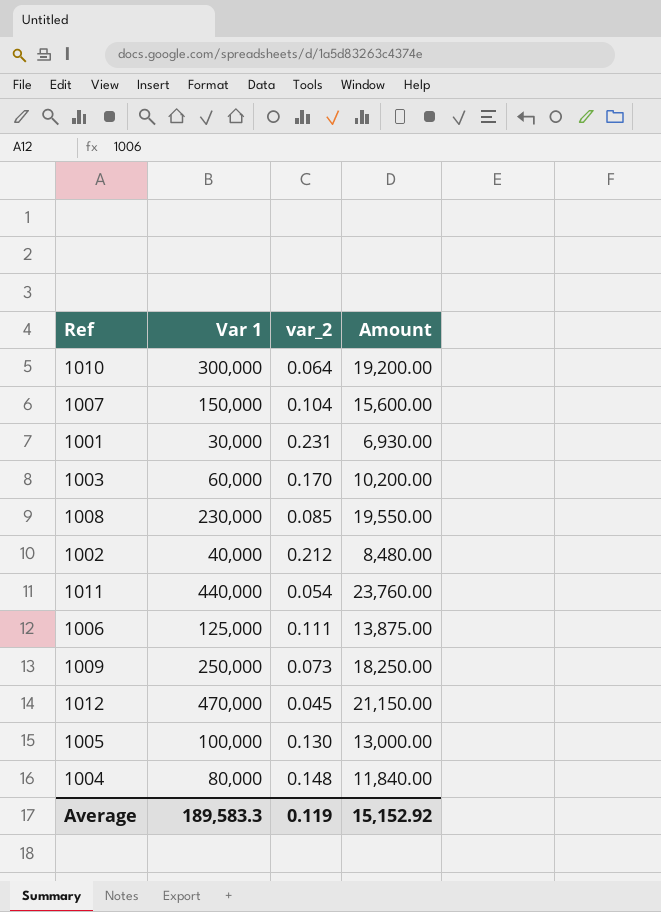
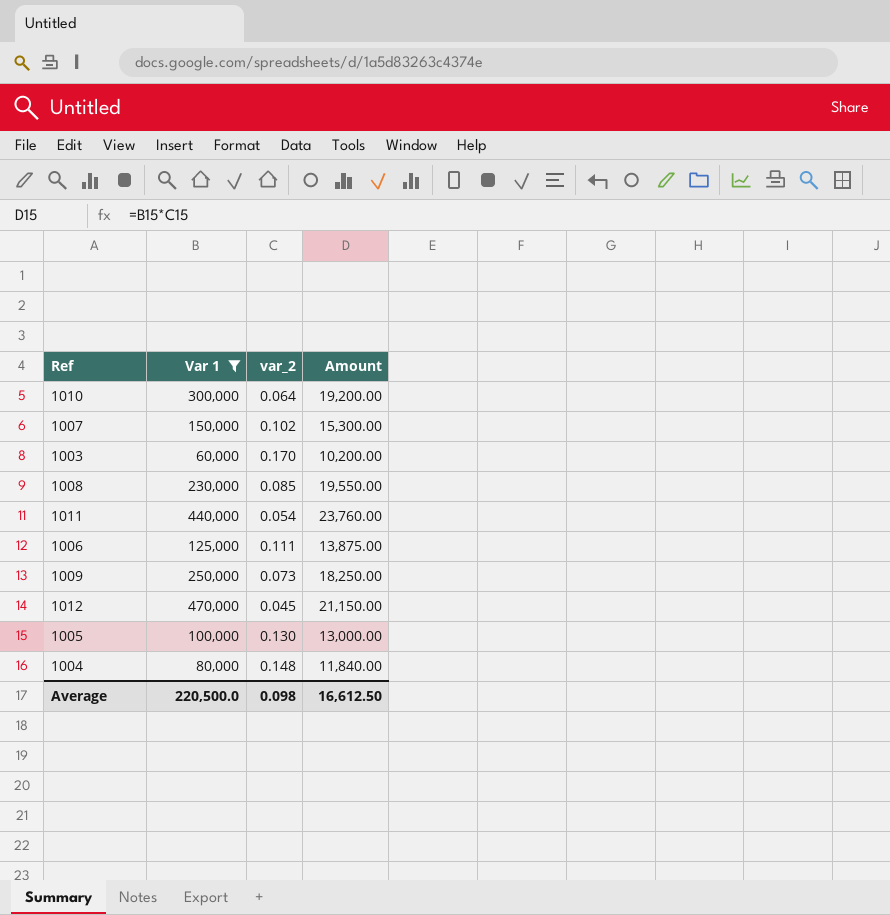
filter: none -> Var 1 >= 60,000
1007 | var_2: 0.104 -> 0.102
1007 | Amount: 15,600.00 -> 15,300.00
Average | Var 1: 189,583.3 -> 220,500.0
Average | var_2: 0.119 -> 0.098
Average | Amount: 15,152.92 -> 16,612.50

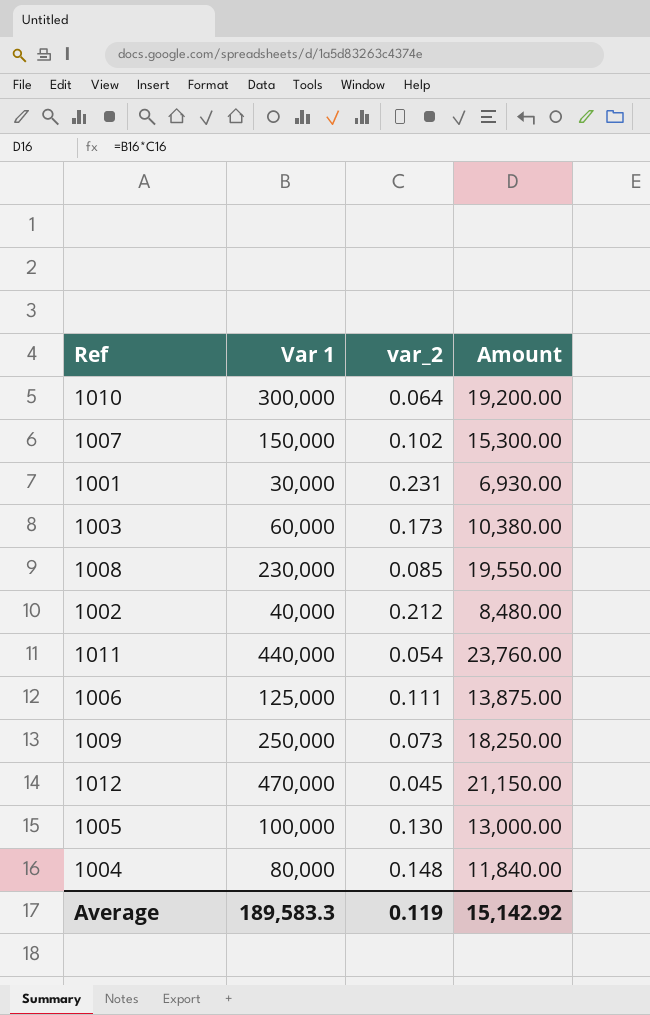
filter: Var 1 >= 60,000 -> none
1003 | var_2: 0.170 -> 0.173
1003 | Amount: 10,200.00 -> 10,380.00
Average | Var 1: 220,500.0 -> 189,583.3
Average | var_2: 0.098 -> 0.119
Average | Amount: 16,612.50 -> 15,142.92

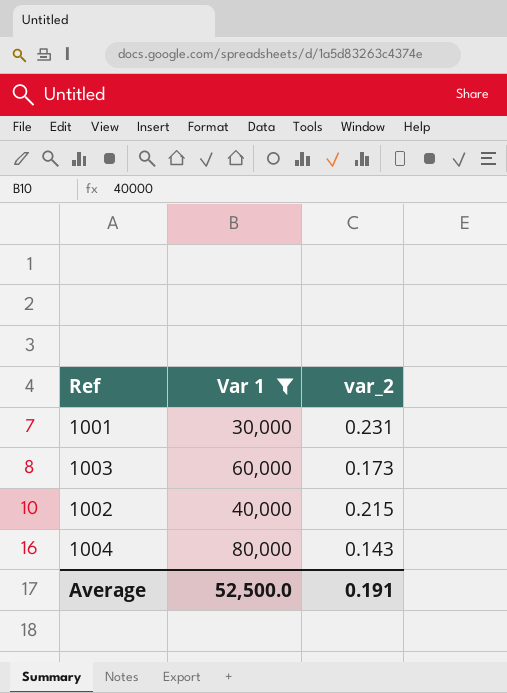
filter: none -> Var 1 <= 80,000
column Amount | formula: [Var 1] * [var_2] -> none
1002 | var_2: 0.212 -> 0.215
1004 | var_2: 0.148 -> 0.143
Average | Var 1: 189,583.3 -> 52,500.0
Average | var_2: 0.119 -> 0.191

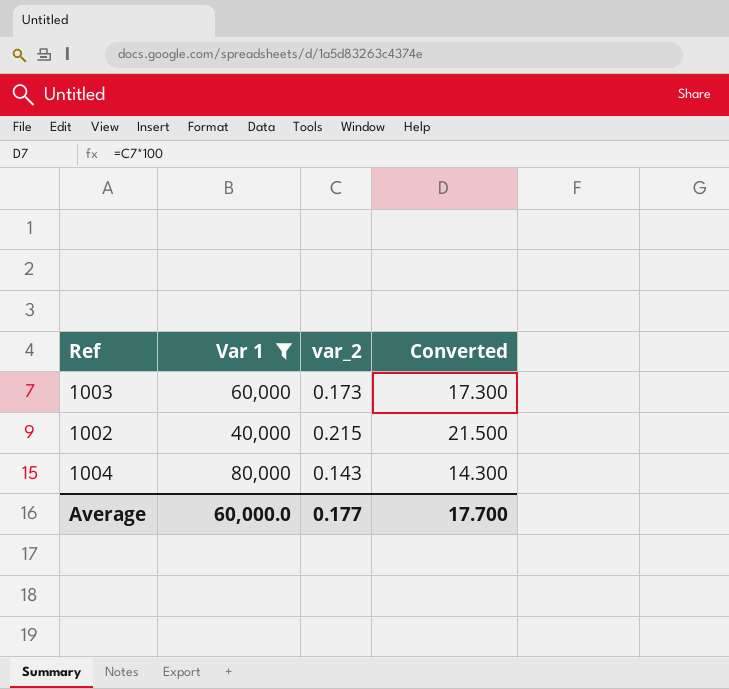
column Converted | formula: none -> [var_2] * 100
row 1001: 30,000 | 0.231 -> none
Average | Var 1: 52,500.0 -> 60,000.0
Average | var_2: 0.191 -> 0.177

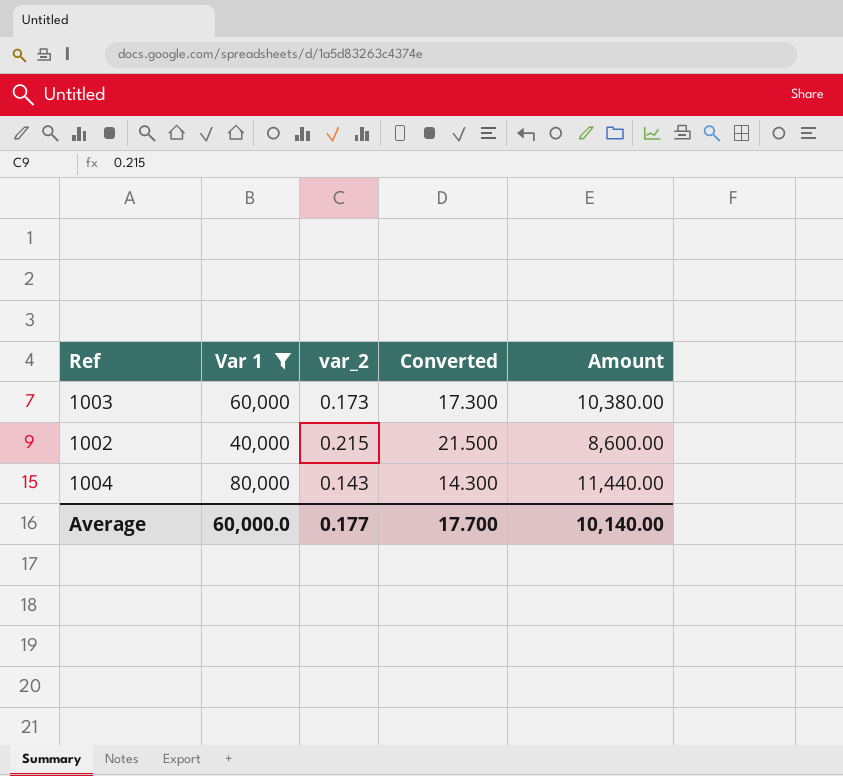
column Amount | formula: none -> [Var 1] * [var_2]

